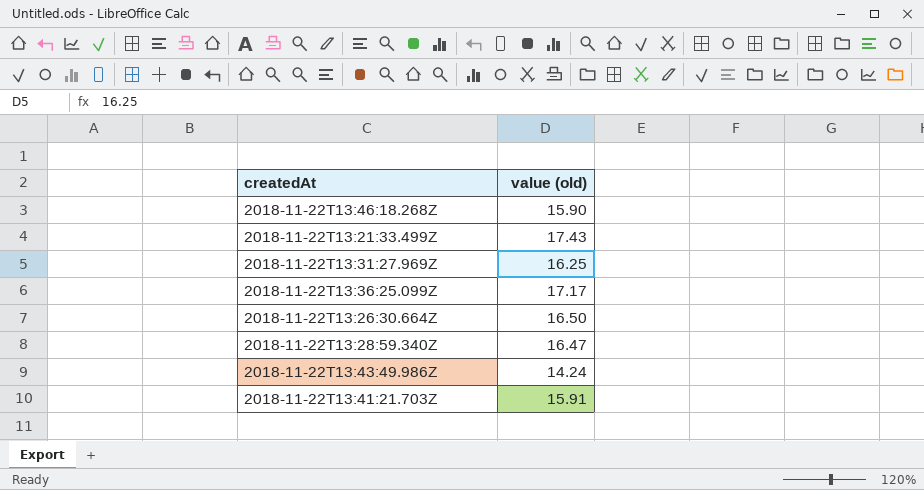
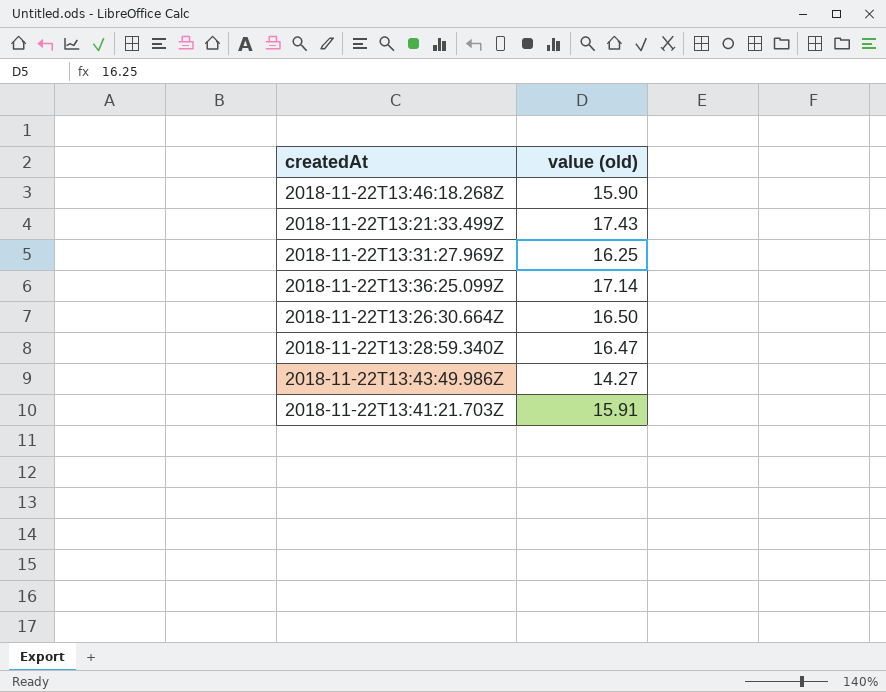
2018-11-22T13:36:25.099Z | value (old): 17.17 -> 17.14
2018-11-22T13:43:49.986Z | value (old): 14.24 -> 14.27

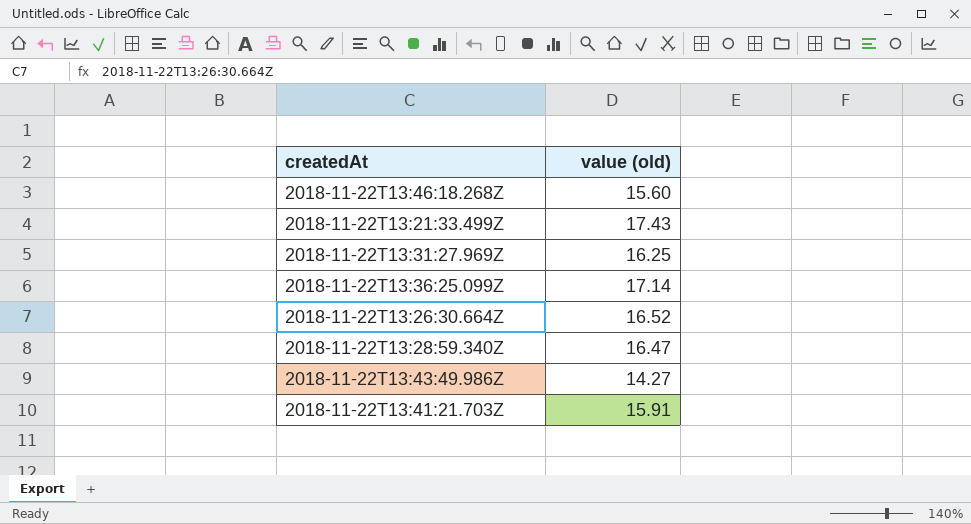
2018-11-22T13:46:18.268Z | value (old): 15.90 -> 15.60
2018-11-22T13:26:30.664Z | value (old): 16.50 -> 16.52

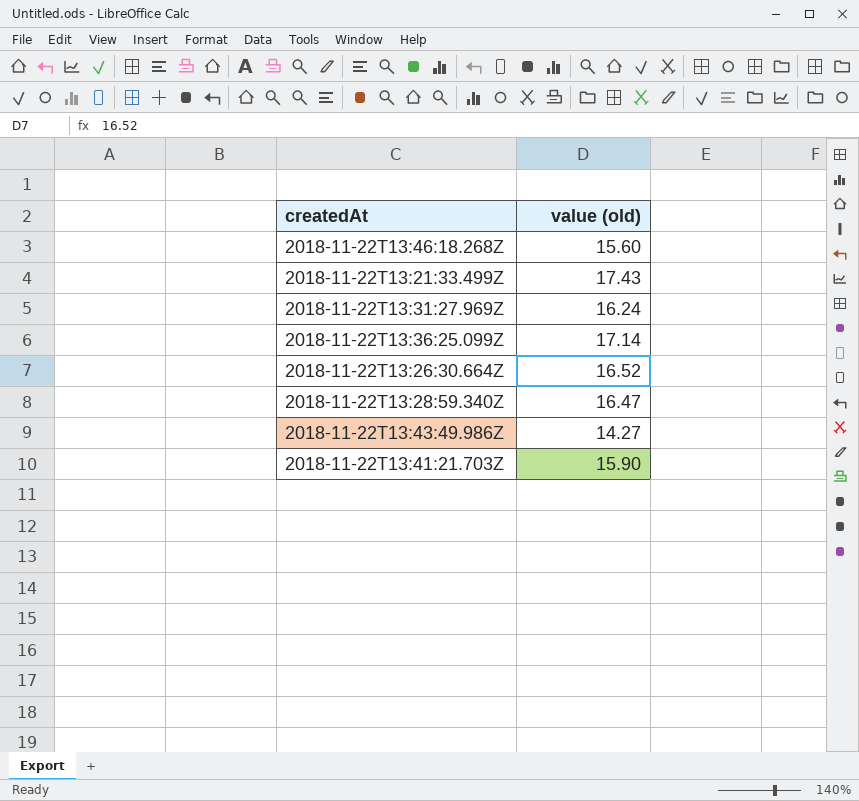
2018-11-22T13:31:27.969Z | value (old): 16.25 -> 16.24
2018-11-22T13:41:21.703Z | value (old): 15.91 -> 15.90

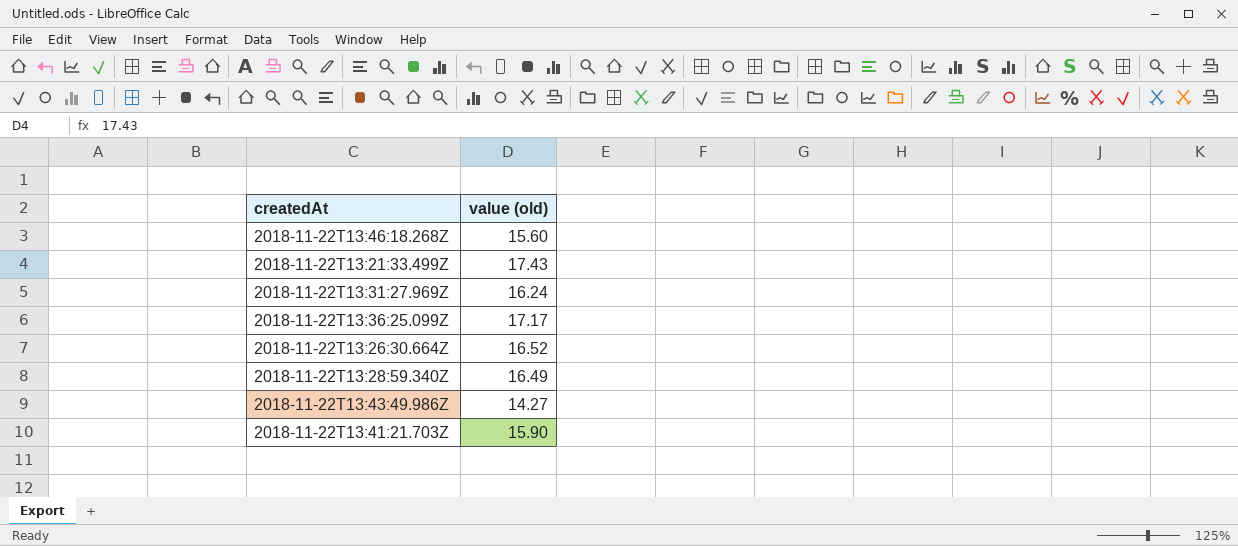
2018-11-22T13:36:25.099Z | value (old): 17.14 -> 17.17
2018-11-22T13:28:59.340Z | value (old): 16.47 -> 16.49

